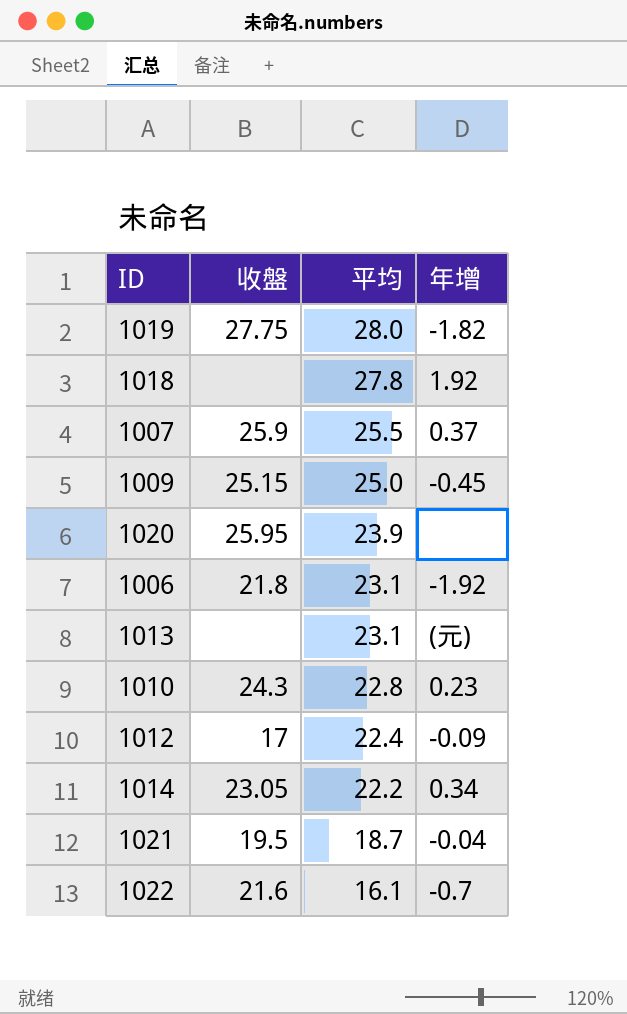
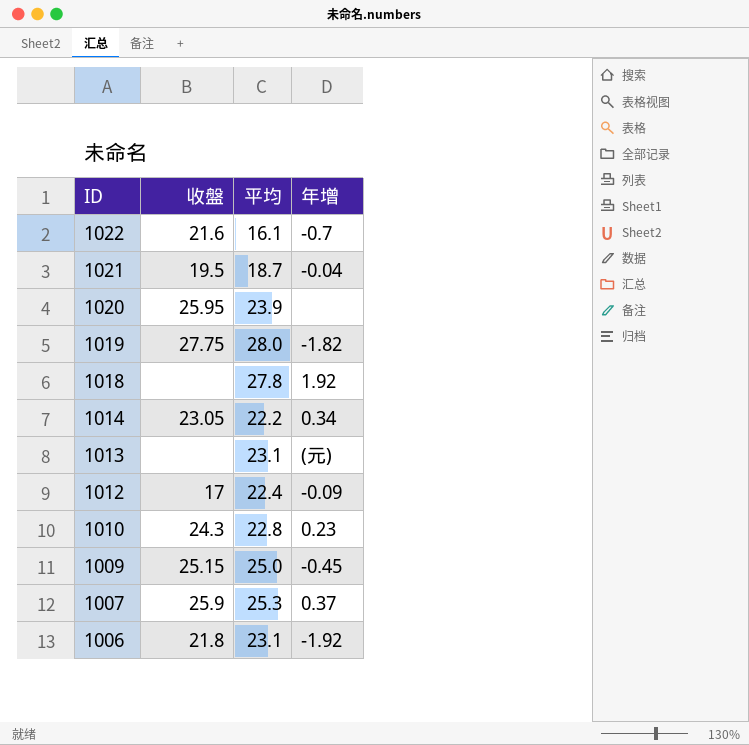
row order: 平均 descending -> ID descending
1007 | 平均: 25.5 -> 25.3

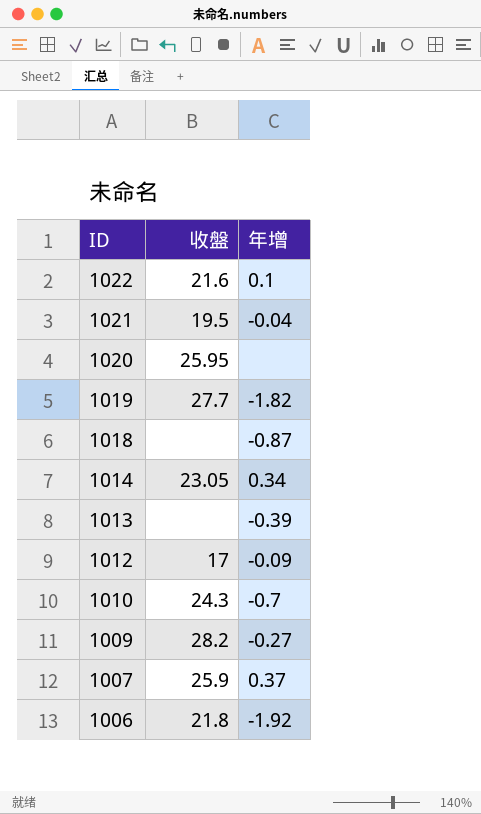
column 平均 | position: 3 -> none
1022 | 年增: -0.7 -> 0.1
1019 | 收盤: 27.75 -> 27.7
1018 | 年增: 1.92 -> -0.87
1013 | 年增: (元) -> -0.39
1010 | 年增: 0.23 -> -0.7
1009 | 收盤: 25.15 -> 28.2
1009 | 年增: -0.45 -> -0.27

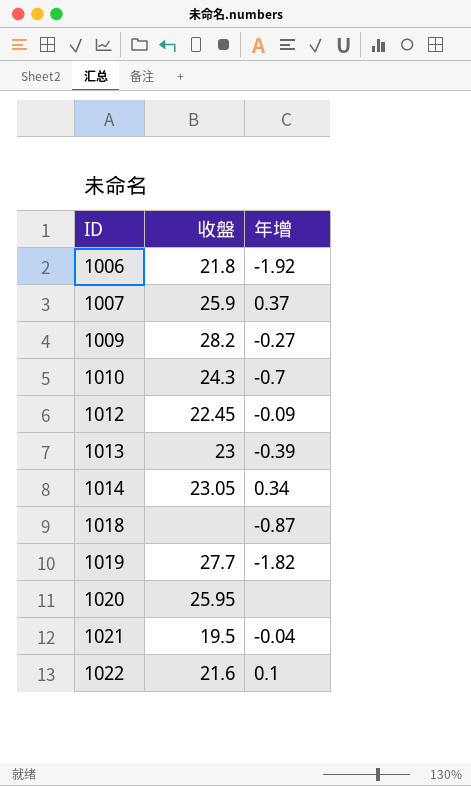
row order: ID descending -> ID ascending
1012 | 收盤: 17 -> 22.45
1013 | 收盤: none -> 23

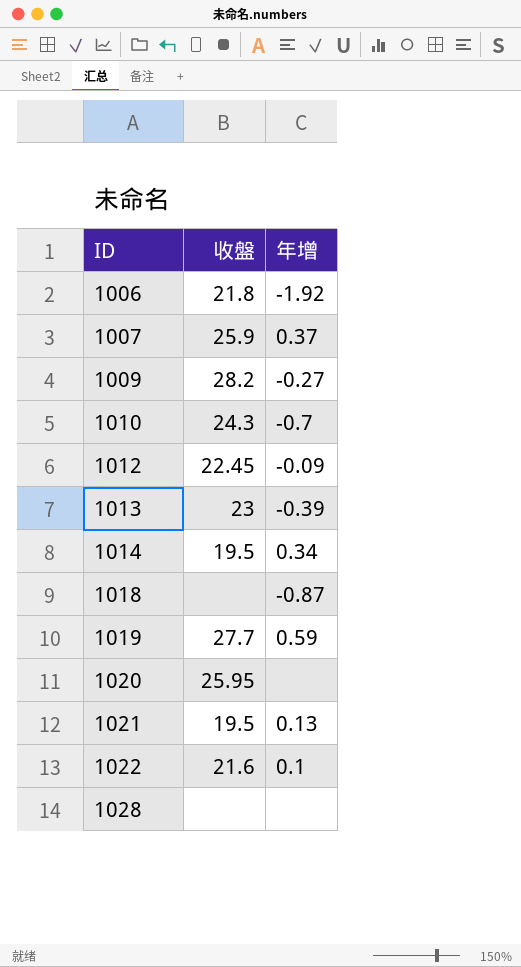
1014 | 收盤: 23.05 -> 19.5
1019 | 年增: -1.82 -> 0.59
1021 | 年增: -0.04 -> 0.13
row 1028: none -> none | none

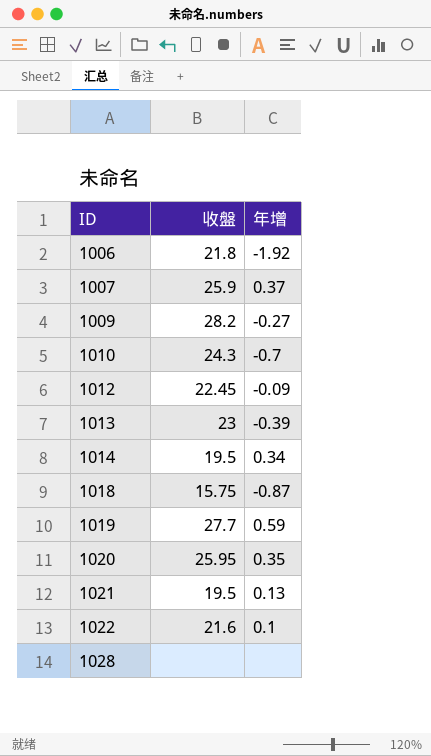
1018 | 收盤: none -> 15.75
1020 | 年增: none -> 0.35

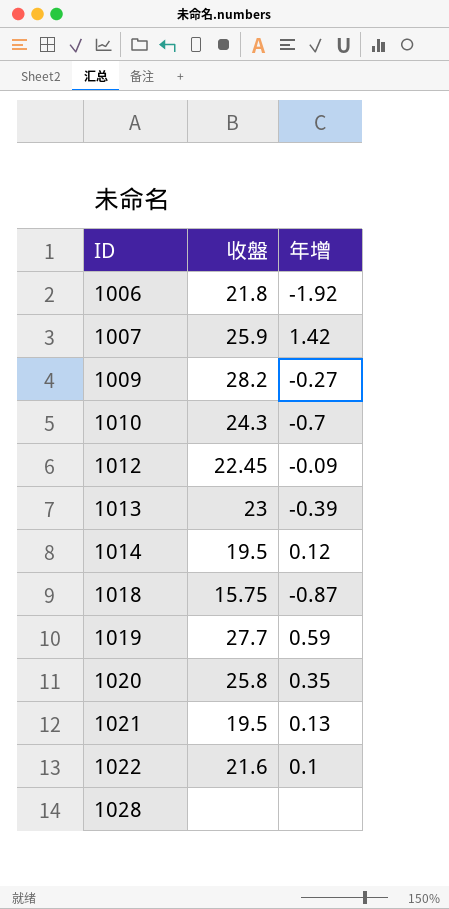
1007 | 年增: 0.37 -> 1.42
1014 | 年增: 0.34 -> 0.12
1020 | 收盤: 25.95 -> 25.8

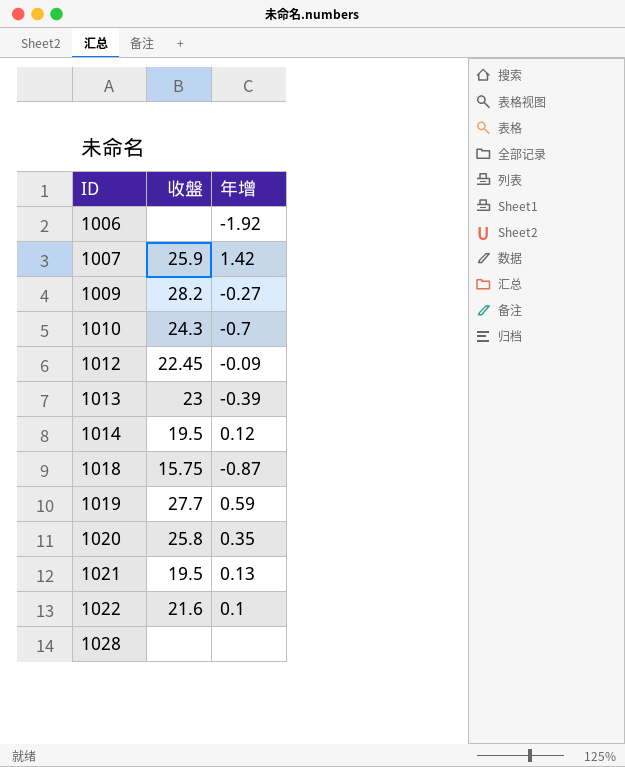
1006 | 收盤: 21.8 -> none

